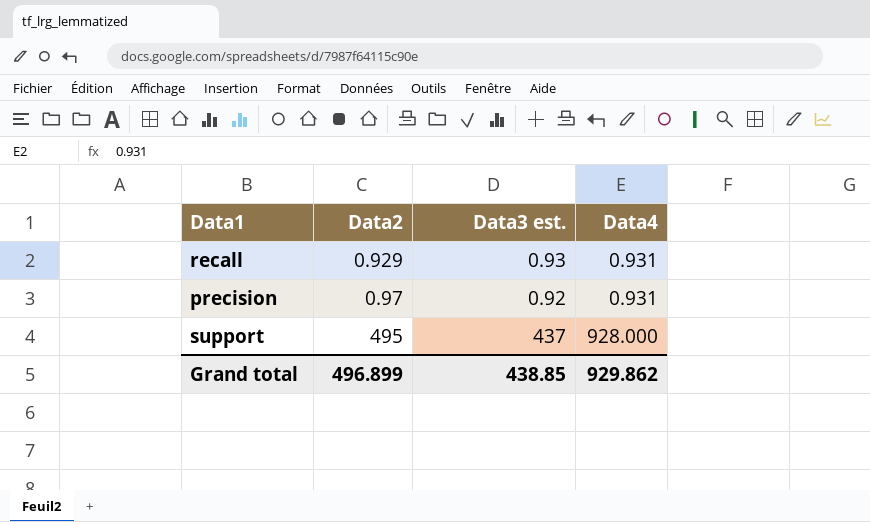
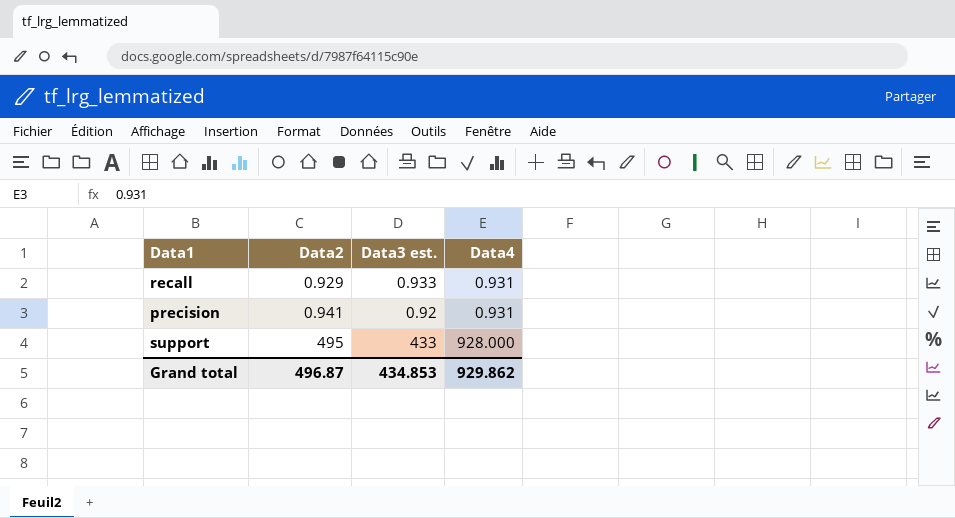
recall | Data3 est.: 0.93 -> 0.933
precision | Data2: 0.97 -> 0.941
support | Data3 est.: 437 -> 433
Grand total | Data2: 496.899 -> 496.87
Grand total | Data3 est.: 438.85 -> 434.853

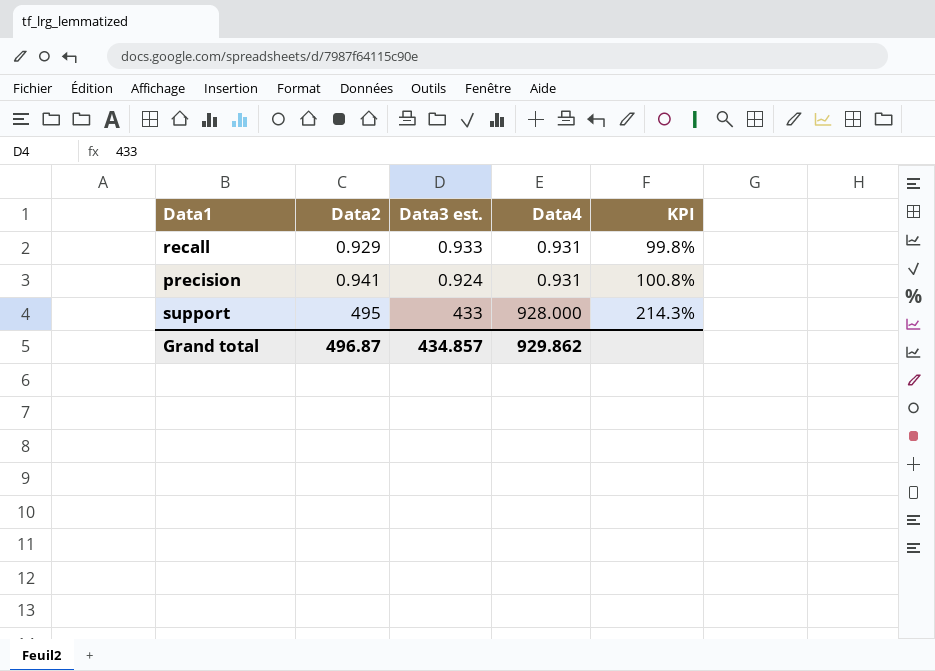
column KPI | formula: none -> [Data4] / [Data3 est.]
precision | Data3 est.: 0.92 -> 0.924
Grand total | Data3 est.: 434.853 -> 434.857

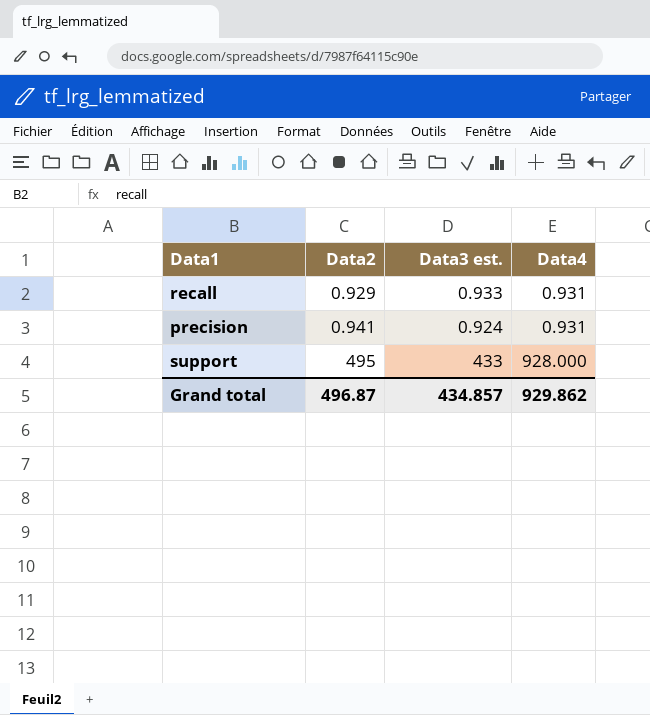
column KPI | formula: [Data4] / [Data3 est.] -> none

